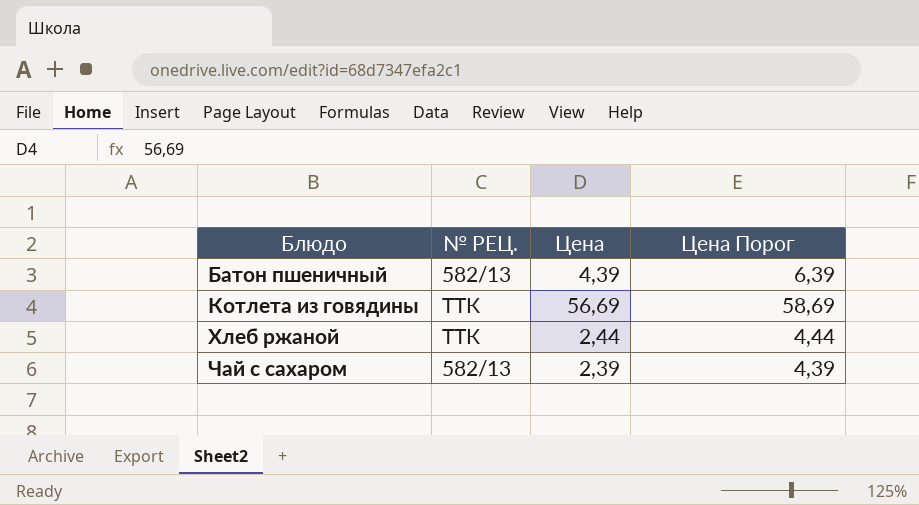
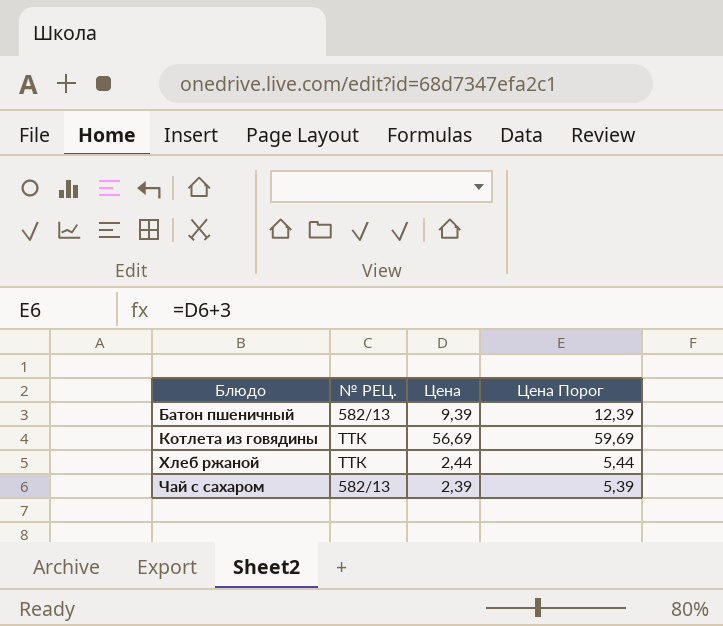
column Цена Порог | formula: [Цена] + 2 -> [Цена] + 3
Батон пшеничный | Цена: 4,39 -> 9,39

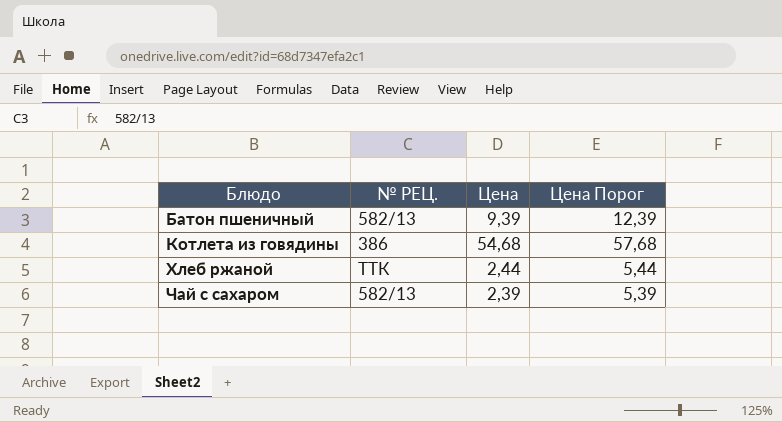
Котлета из говядины | № РЕЦ.: ТТК -> 386
Котлета из говядины | Цена: 56,69 -> 54,68
Котлета из говядины | Цена Порог: 59,69 -> 57,68

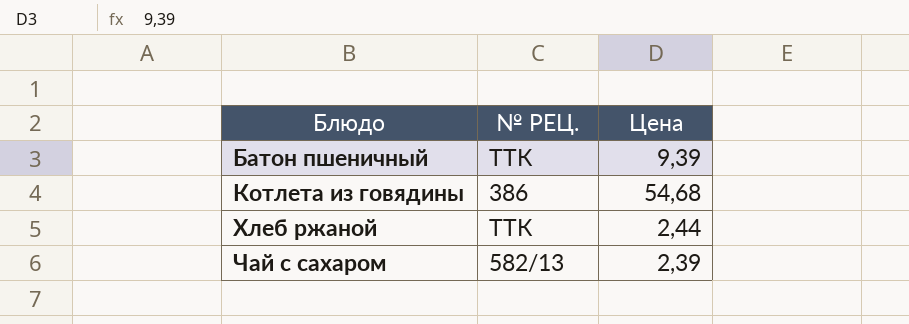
column Цена Порог | formula: [Цена] + 3 -> none
Батон пшеничный | № РЕЦ.: 582/13 -> ТТК

